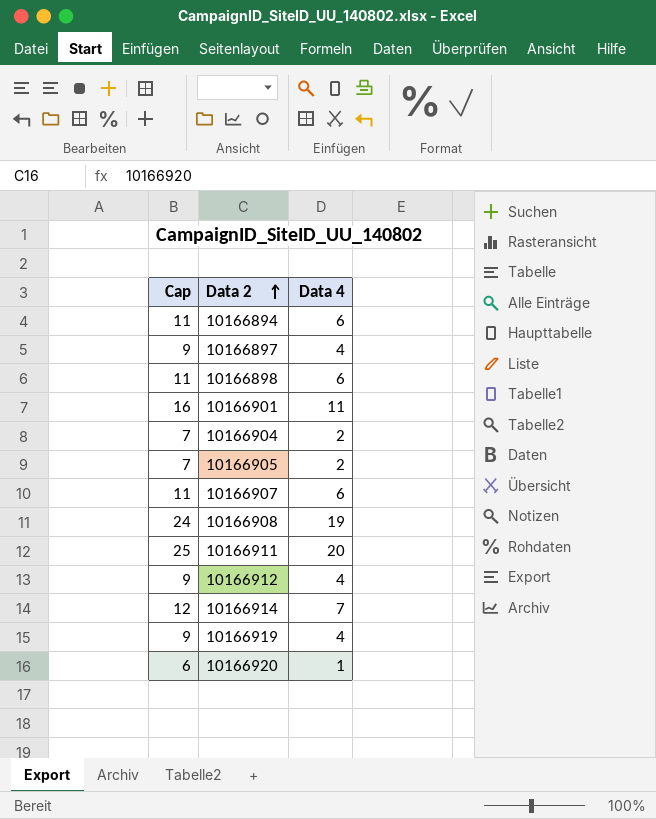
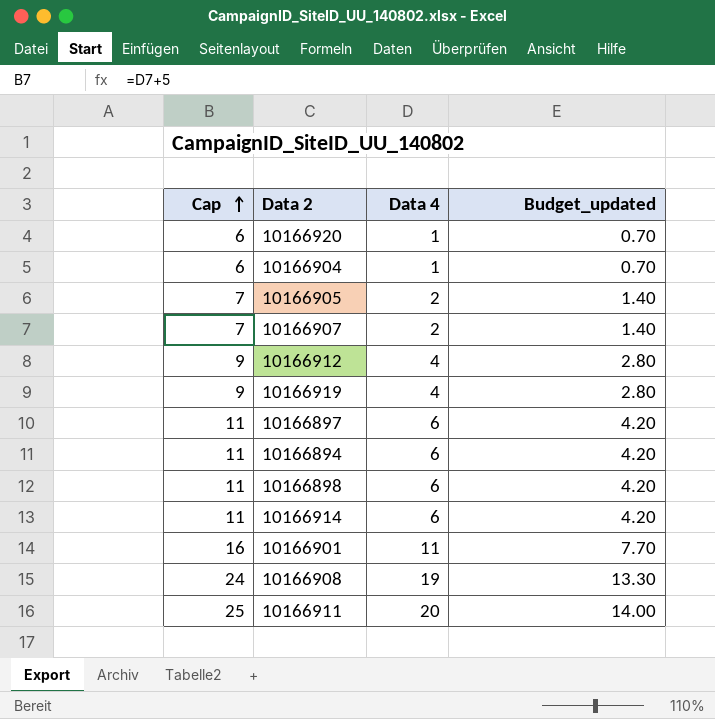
row order: Data 2 ascending -> Cap ascending
column Budget_updated | formula: none -> [Data 4] * 0.7
10166904 | Cap: 7 -> 6
10166904 | Data 4: 2 -> 1
10166907 | Cap: 11 -> 7
10166907 | Data 4: 6 -> 2
10166897 | Cap: 9 -> 11
10166897 | Data 4: 4 -> 6
10166914 | Cap: 12 -> 11
10166914 | Data 4: 7 -> 6

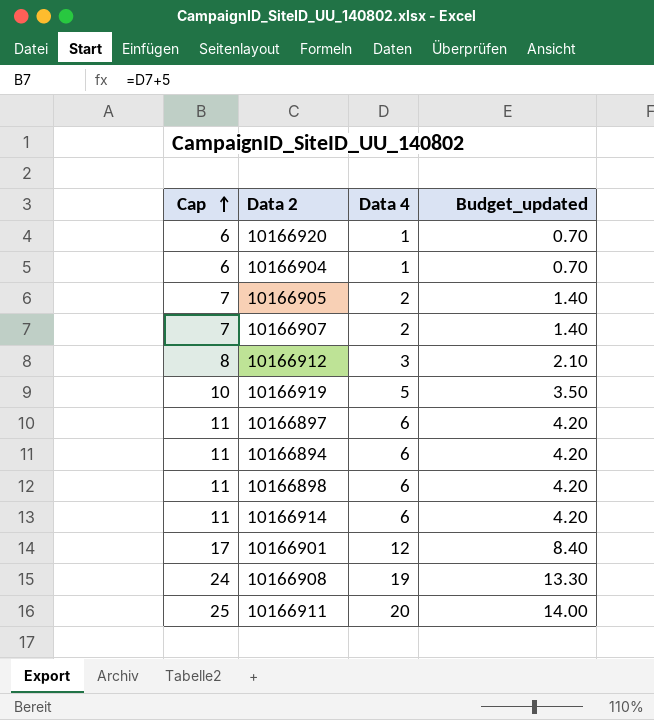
10166912 | Cap: 9 -> 8
10166912 | Data 4: 4 -> 3
10166912 | Budget_updated: 2.80 -> 2.10
10166919 | Cap: 9 -> 10
10166919 | Data 4: 4 -> 5
10166919 | Budget_updated: 2.80 -> 3.50
10166901 | Cap: 16 -> 17
10166901 | Data 4: 11 -> 12
10166901 | Budget_updated: 7.70 -> 8.40

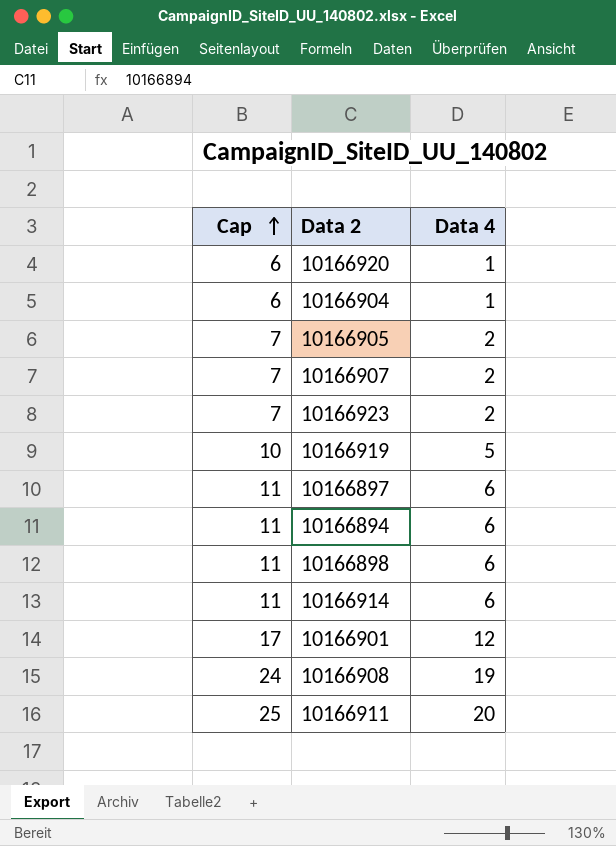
column Budget_updated | formula: [Data 4] * 0.7 -> none
row 10166912: 8 | 3 | 2.10 -> none
row 10166923: none -> 7 | 2

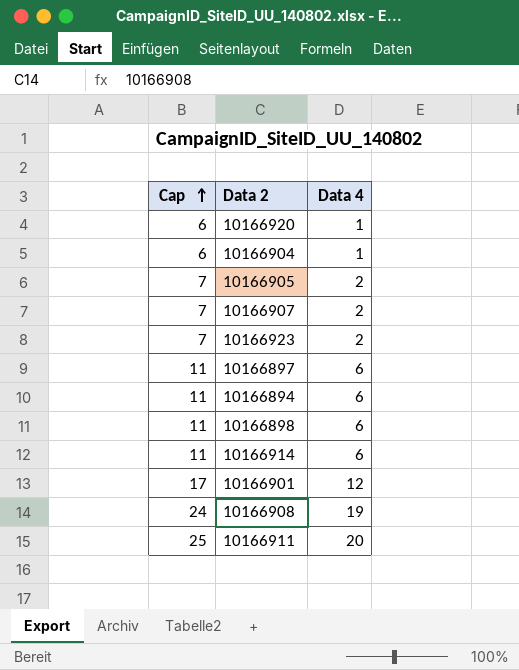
row 10166919: 10 | 5 -> none

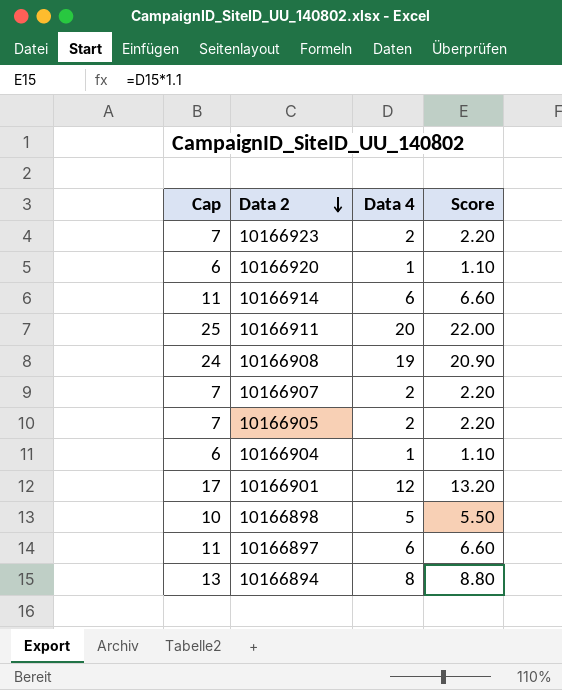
row order: Cap ascending -> Data 2 descending
column Score | formula: none -> [Data 4] * 1.1
10166898 | Cap: 11 -> 10
10166898 | Data 4: 6 -> 5
10166894 | Cap: 11 -> 13
10166894 | Data 4: 6 -> 8

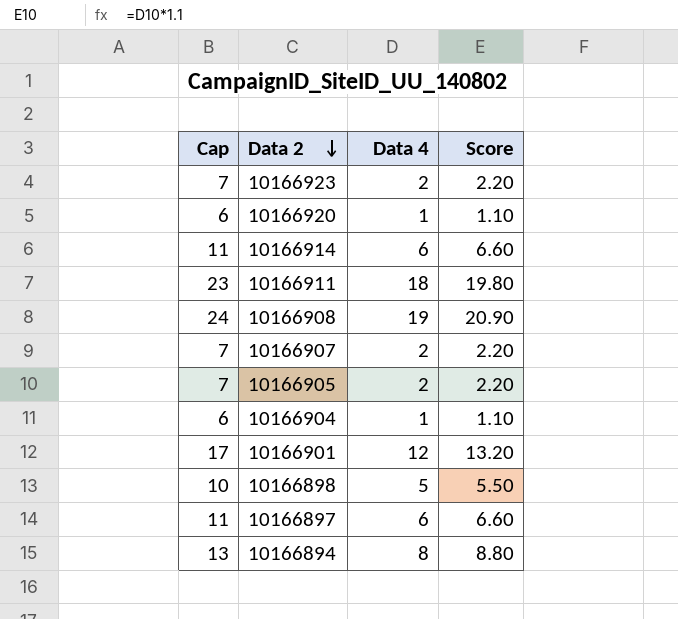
10166911 | Cap: 25 -> 23
10166911 | Data 4: 20 -> 18
10166911 | Score: 22.00 -> 19.80

